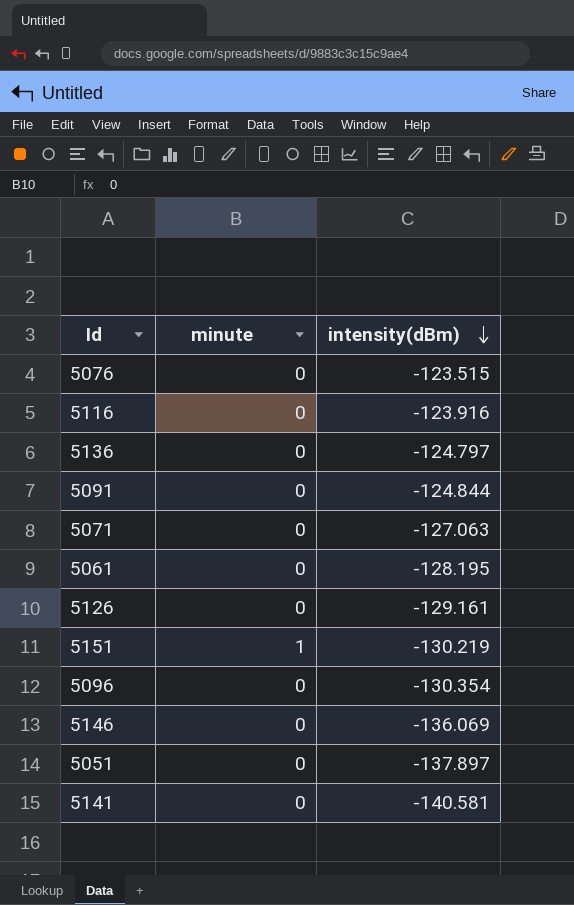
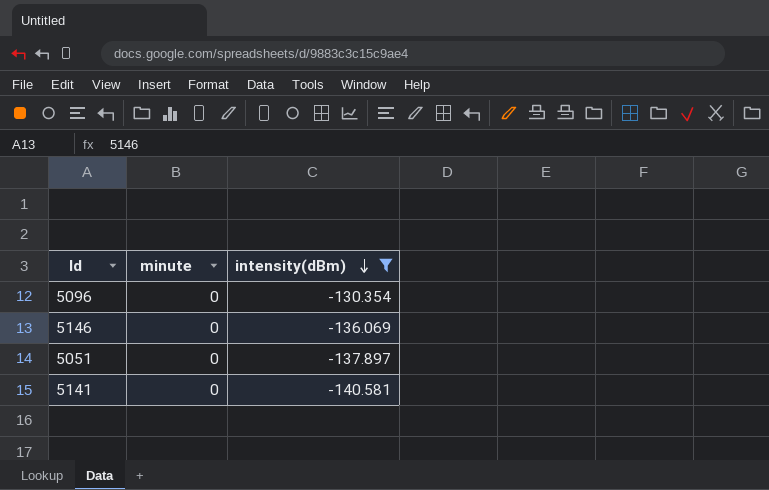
filter: none -> intensity(dBm) <= -130.354

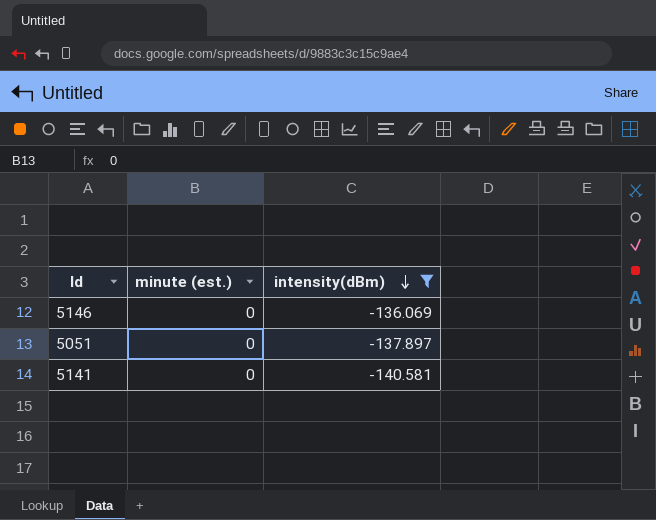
column name: minute -> minute (est.)
row 5096: 0 | -130.354 -> none

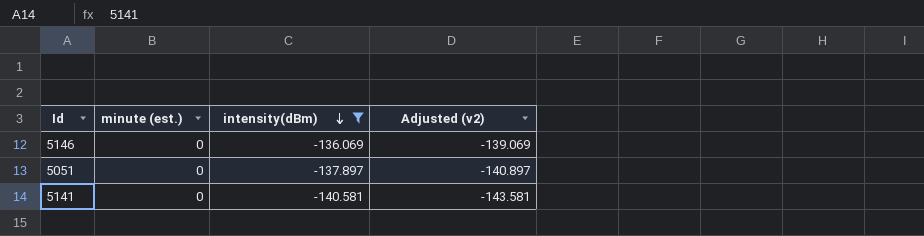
column Adjusted (v2) | formula: none -> [intensity(dBm)] - 3

